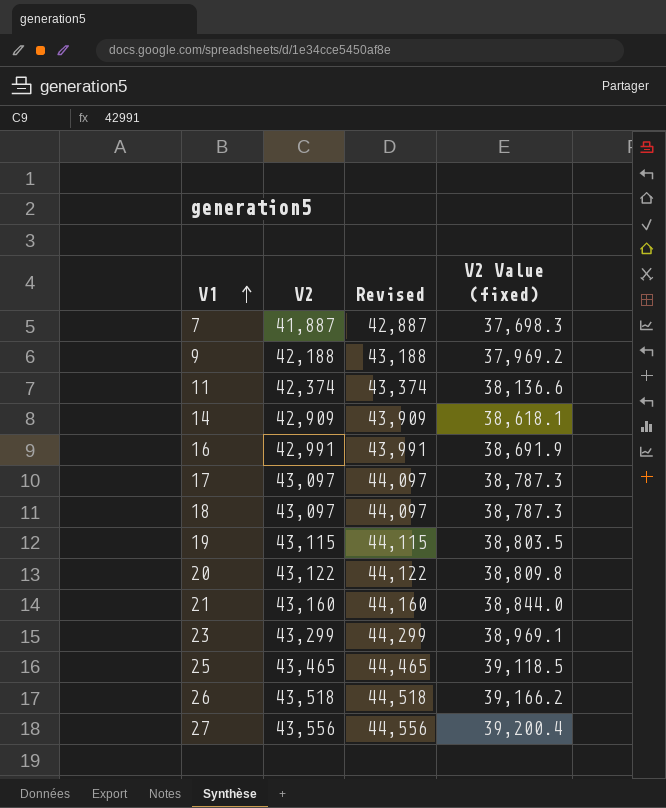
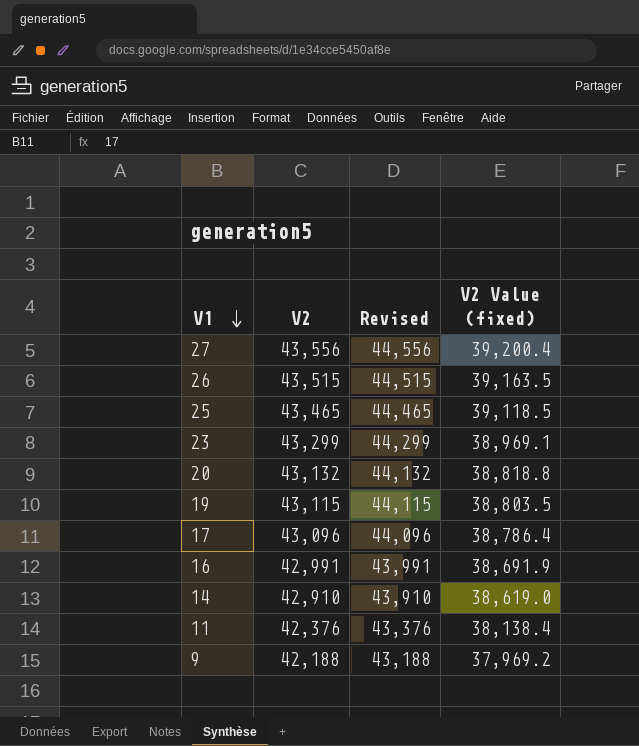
row order: V1 ascending -> V1 descending
row 7: 41,887 | 42,887 | 37,698.3 -> none
row 18: 43,097 | 44,097 | 38,787.3 -> none
row 21: 43,160 | 44,160 | 38,844.0 -> none
26 | V2: 43,518 -> 43,515
26 | Revised: 44,518 -> 44,515
26 | V2 Value (fixed): 39,166.2 -> 39,163.5
20 | V2: 43,122 -> 43,132
20 | Revised: 44,122 -> 44,132
20 | V2 Value (fixed): 38,809.8 -> 38,818.8
17 | V2: 43,097 -> 43,096
17 | Revised: 44,097 -> 44,096
17 | V2 Value (fixed): 38,787.3 -> 38,786.4
14 | V2: 42,909 -> 42,910
14 | Revised: 43,909 -> 43,910
14 | V2 Value (fixed): 38,618.1 -> 38,619.0
11 | V2: 42,374 -> 42,376
11 | Revised: 43,374 -> 43,376
11 | V2 Value (fixed): 38,136.6 -> 38,138.4

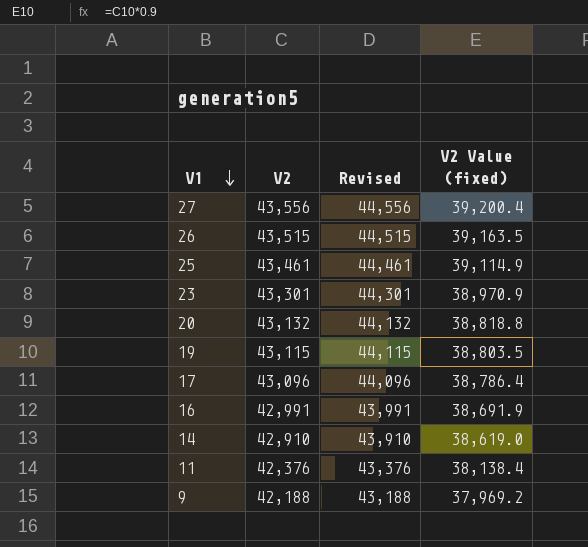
25 | V2: 43,465 -> 43,461
25 | Revised: 44,465 -> 44,461
25 | V2 Value (fixed): 39,118.5 -> 39,114.9
23 | V2: 43,299 -> 43,301
23 | Revised: 44,299 -> 44,301
23 | V2 Value (fixed): 38,969.1 -> 38,970.9

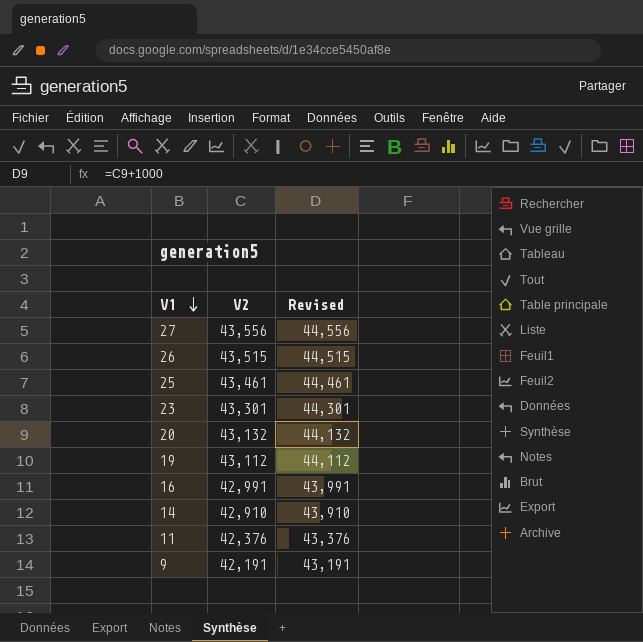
column V2 Value (fixed) | formula: [V2] * 0.9 -> none
row 17: 43,096 | 44,096 | 38,786.4 -> none
19 | V2: 43,115 -> 43,112
19 | Revised: 44,115 -> 44,112
9 | V2: 42,188 -> 42,191
9 | Revised: 43,188 -> 43,191

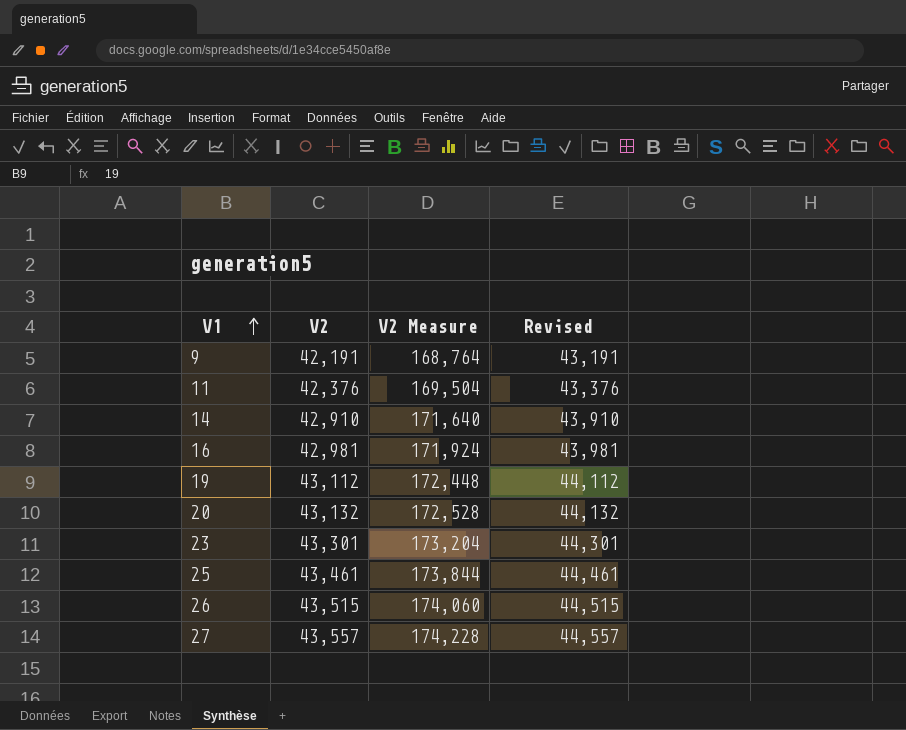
row order: V1 descending -> V1 ascending
column V2 Measure | formula: none -> [V2] * 4
16 | V2: 42,991 -> 42,981
16 | Revised: 43,991 -> 43,981
27 | V2: 43,556 -> 43,557
27 | Revised: 44,556 -> 44,557

